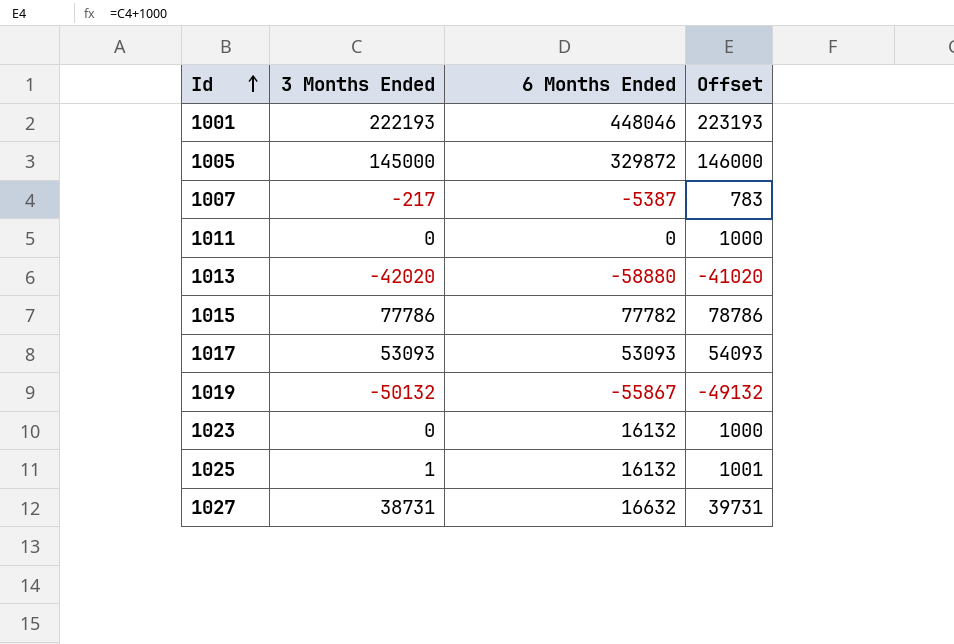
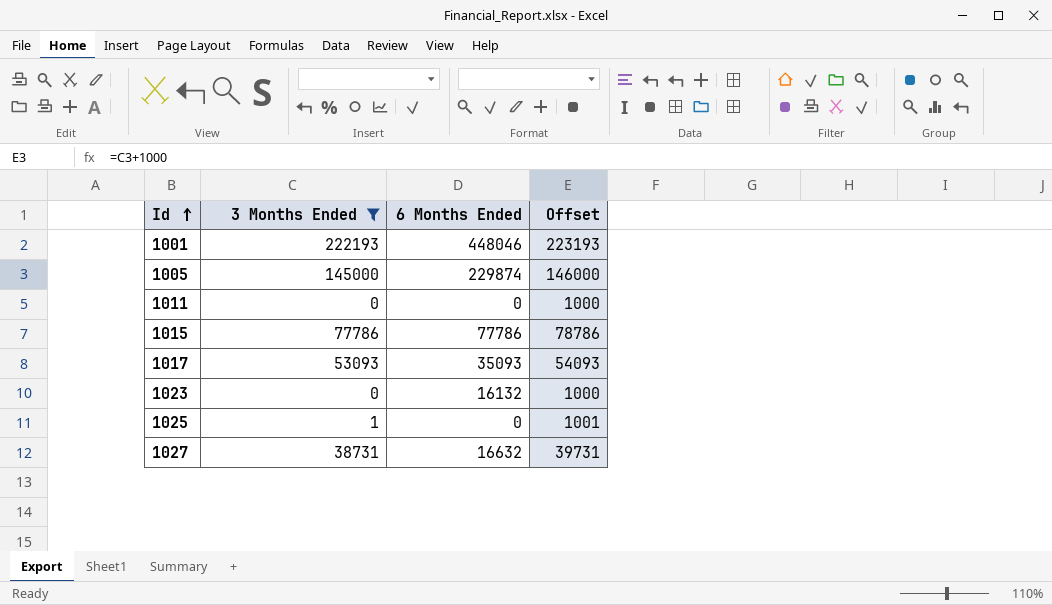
filter: none -> 3 Months Ended >= 0
1005 | 6 Months Ended: 329872 -> 229874
1015 | 6 Months Ended: 77782 -> 77786
1017 | 6 Months Ended: 53093 -> 35093
1025 | 6 Months Ended: 16132 -> 0

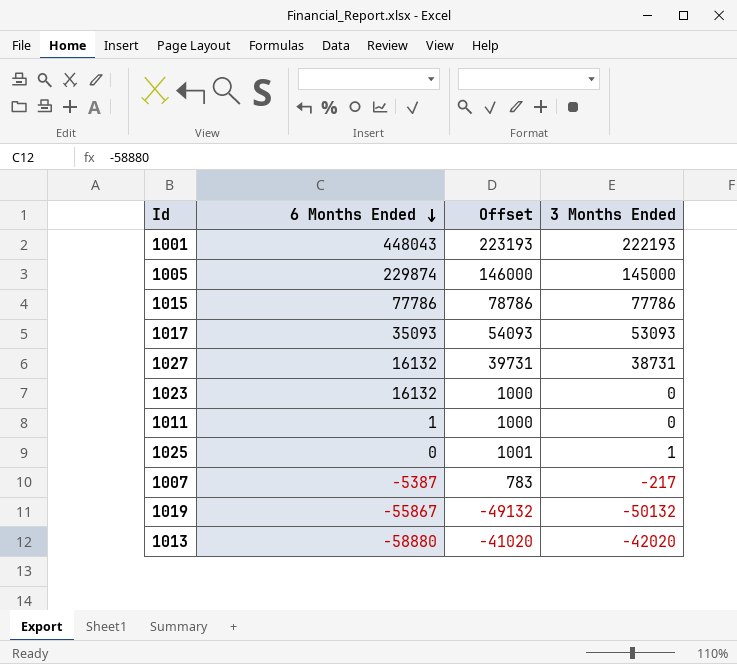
filter: 3 Months Ended >= 0 -> none
row order: Id ascending -> 6 Months Ended descending
column 3 Months Ended | position: 2 -> 4
1001 | 6 Months Ended: 448046 -> 448043
1027 | 6 Months Ended: 16632 -> 16132
1011 | 6 Months Ended: 0 -> 1

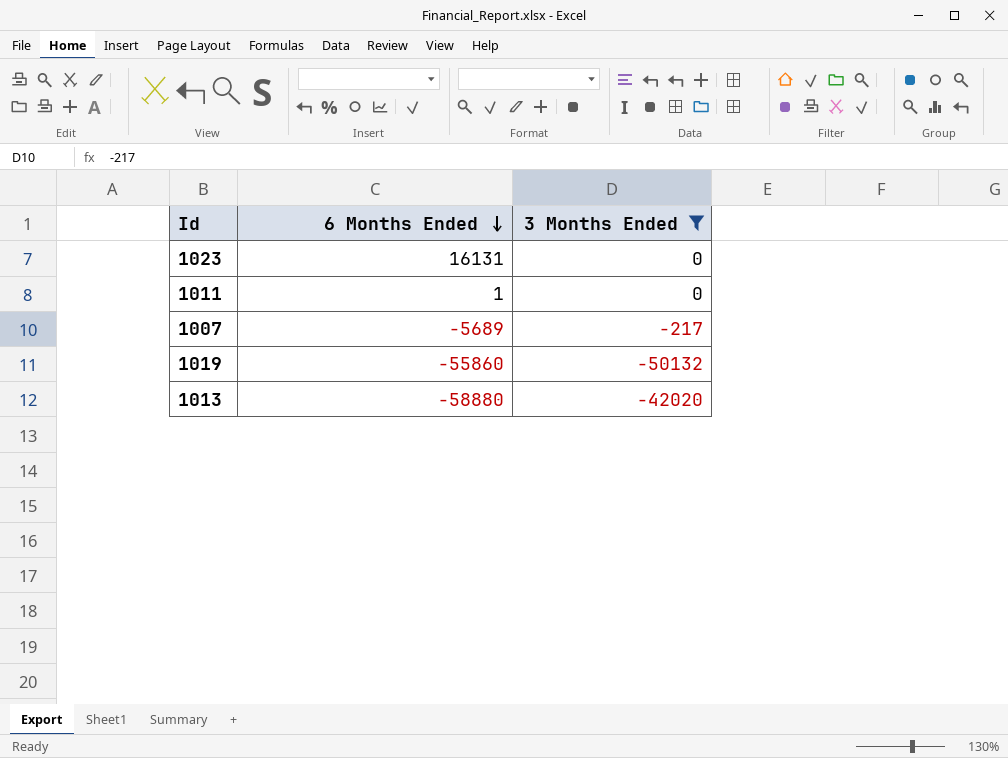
filter: none -> 3 Months Ended <= 0
column Offset | formula: [3 Months Ended] + 1000 -> none
1023 | 6 Months Ended: 16132 -> 16131
1007 | 6 Months Ended: -5387 -> -5689
1019 | 6 Months Ended: -55867 -> -55860

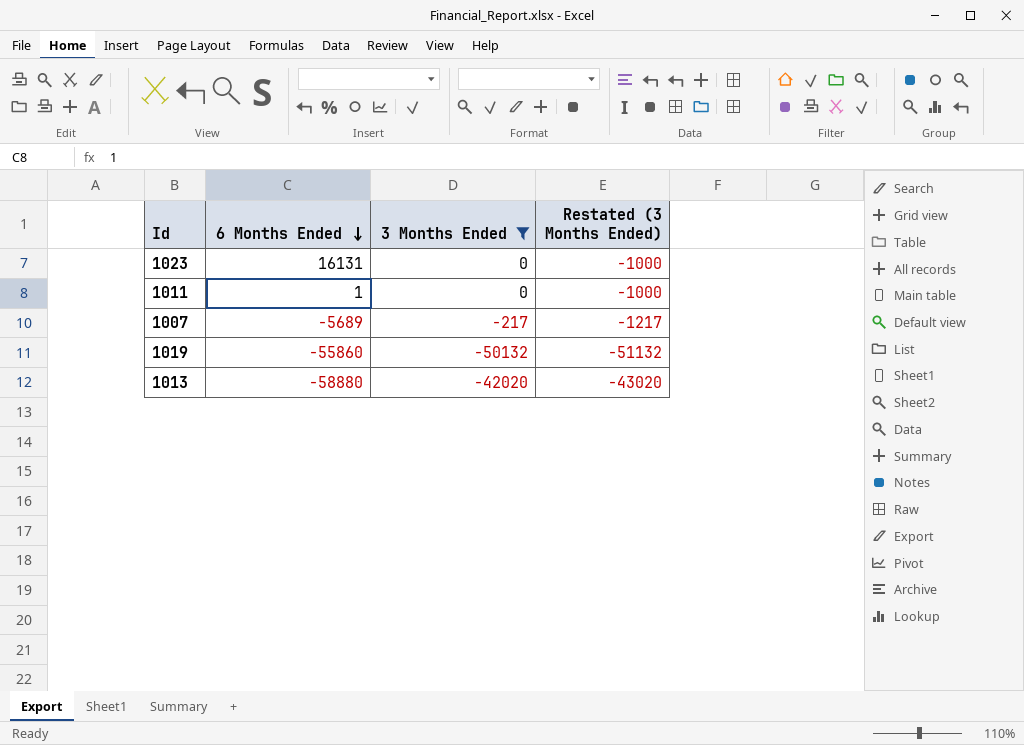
column Restated (3 Months Ended) | formula: none -> [3 Months Ended] - 1000

